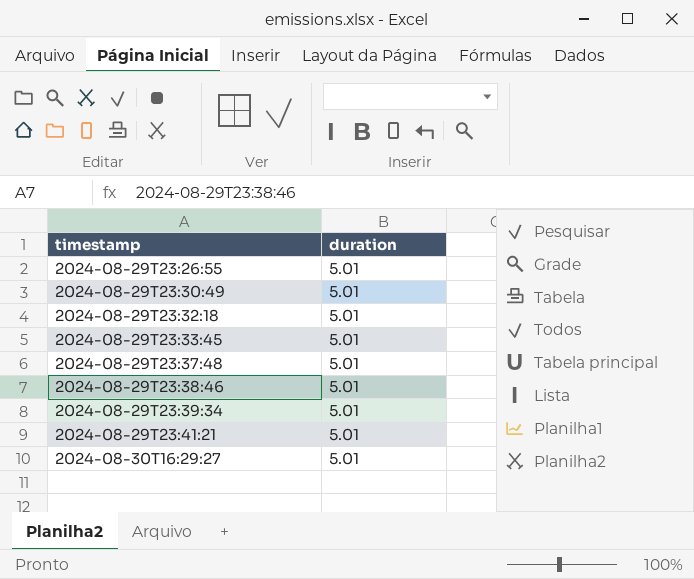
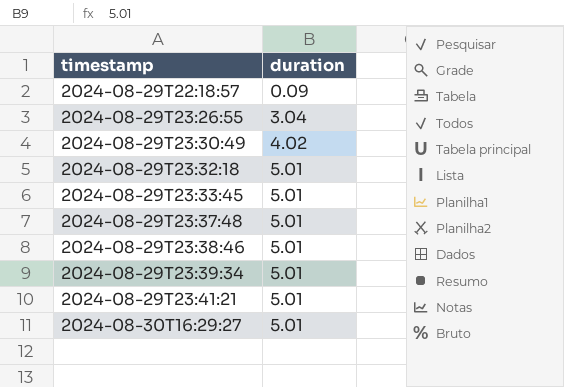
row 2024-08-29T22:18:57: none -> 0.09
2024-08-29T23:26:55 | duration: 5.01 -> 3.04
2024-08-29T23:30:49 | duration: 5.01 -> 4.02

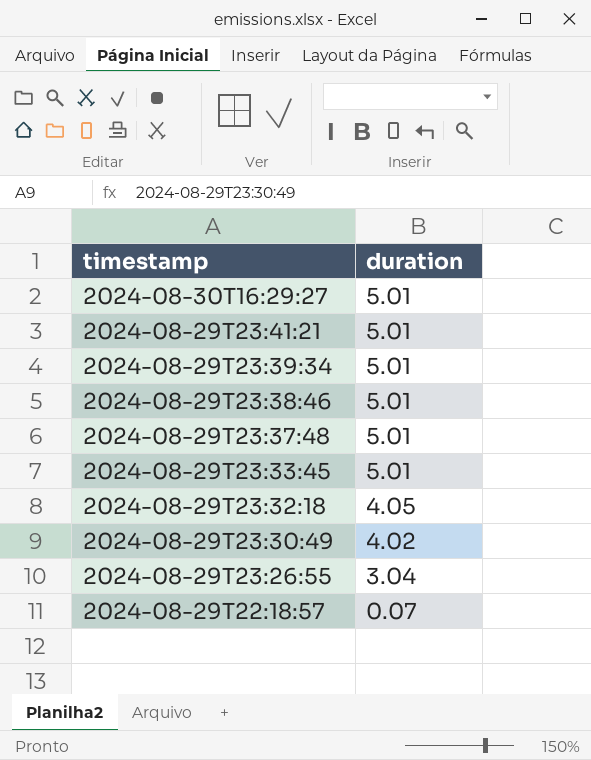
row order: timestamp ascending -> timestamp descending
2024-08-29T23:32:18 | duration: 5.01 -> 4.05
2024-08-29T22:18:57 | duration: 0.09 -> 0.07

